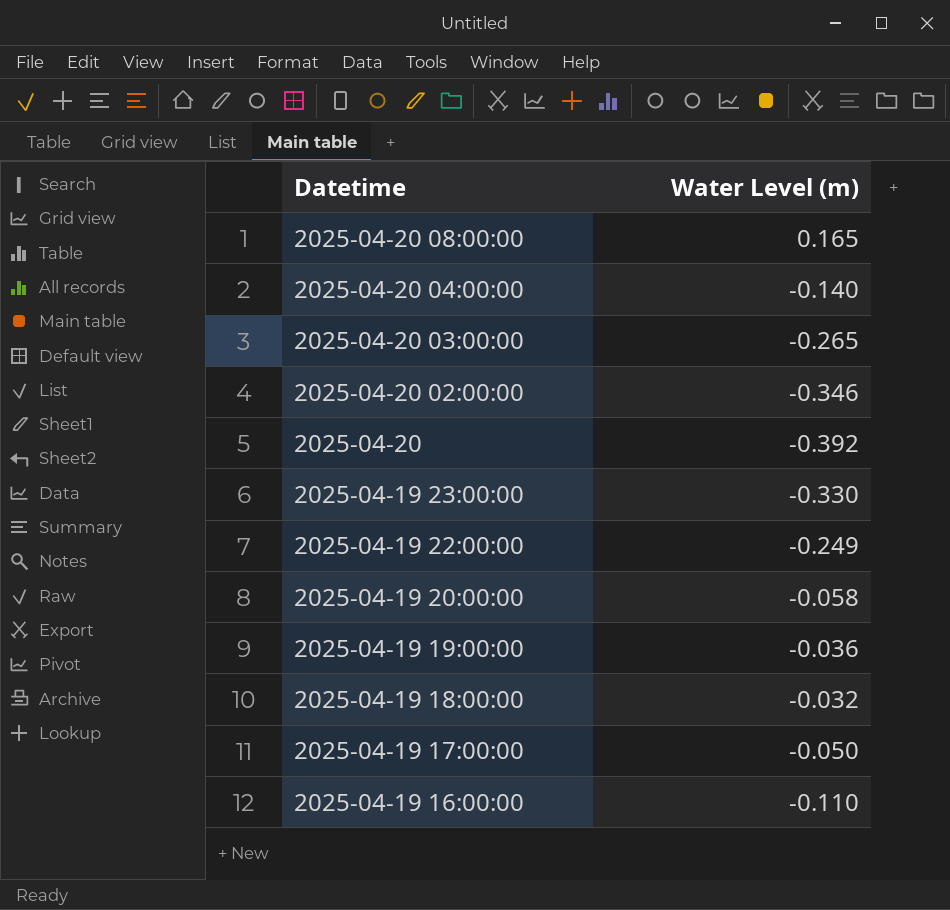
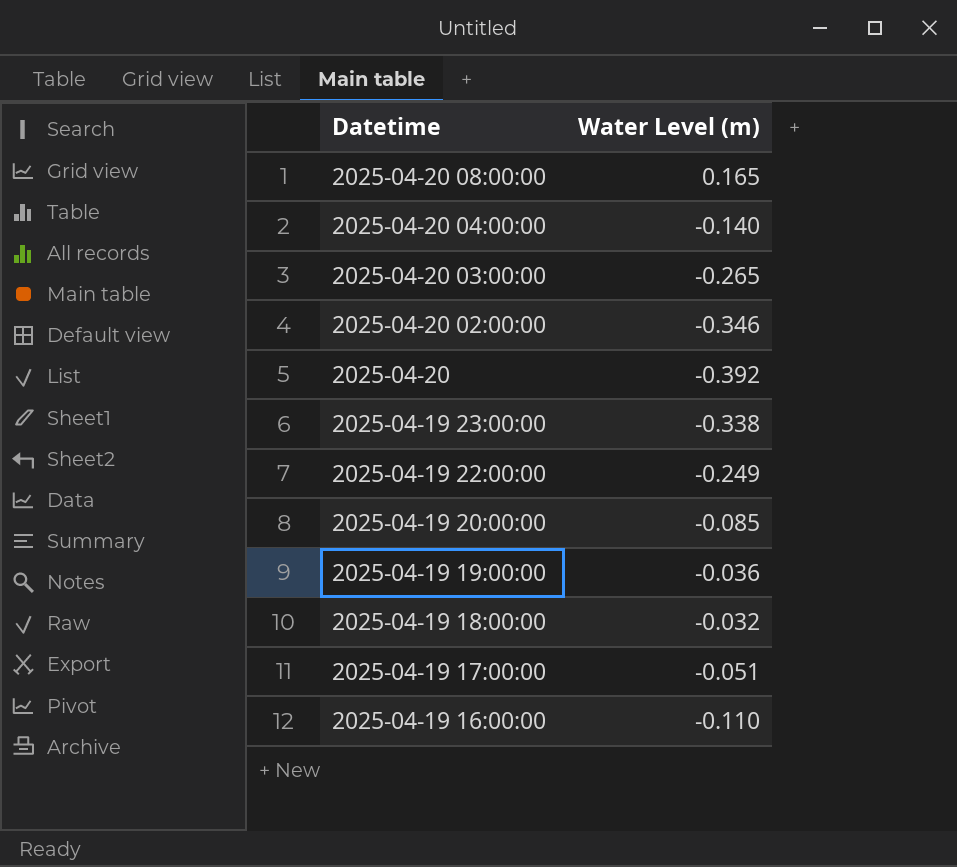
2025-04-19 23:00:00 | Water Level (m): -0.330 -> -0.338
2025-04-19 20:00:00 | Water Level (m): -0.058 -> -0.085
2025-04-19 17:00:00 | Water Level (m): -0.050 -> -0.051

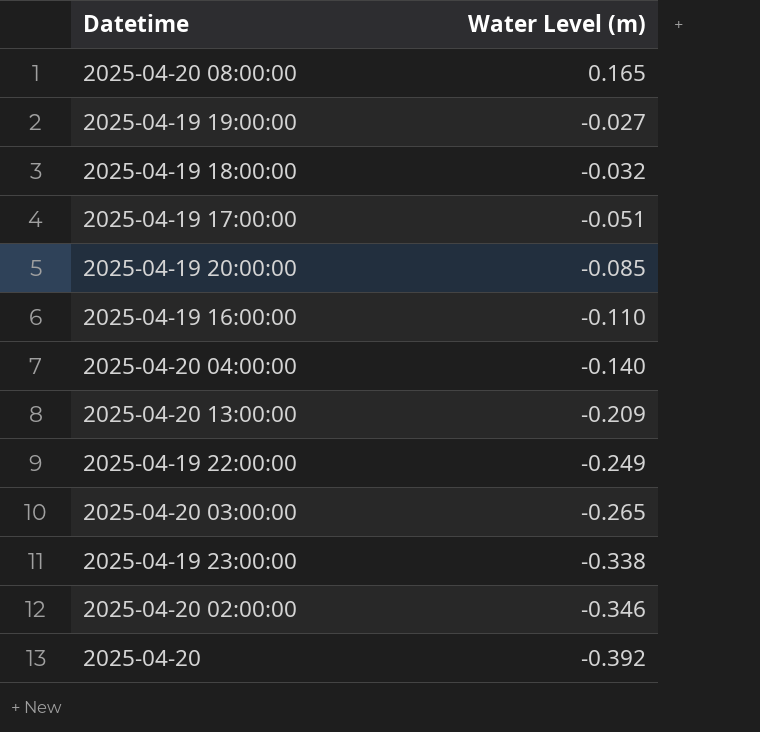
row order: Datetime descending -> Water Level (m) descending
2025-04-19 19:00:00 | Water Level (m): -0.036 -> -0.027
row 2025-04-20 13:00:00: none -> -0.209

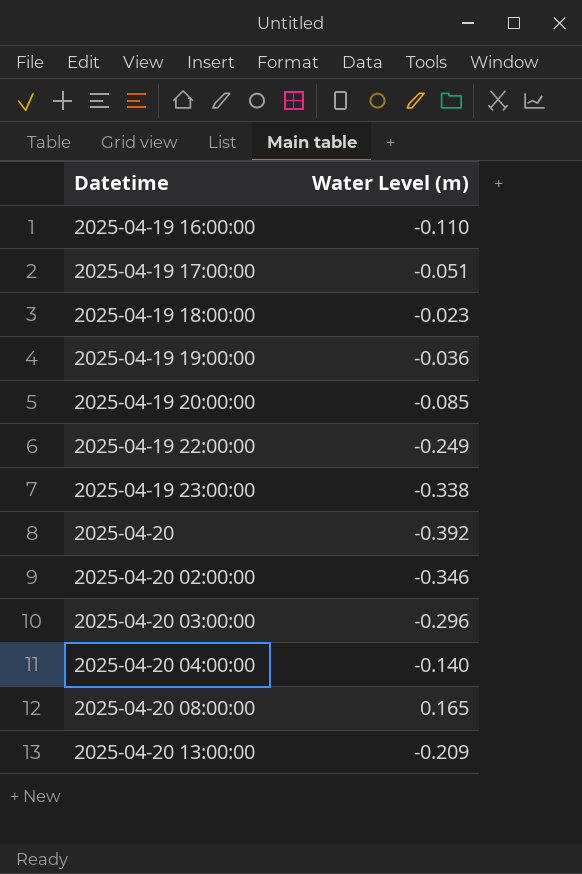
row order: Water Level (m) descending -> Datetime ascending
2025-04-19 18:00:00 | Water Level (m): -0.032 -> -0.023
2025-04-19 19:00:00 | Water Level (m): -0.027 -> -0.036
2025-04-20 03:00:00 | Water Level (m): -0.265 -> -0.296

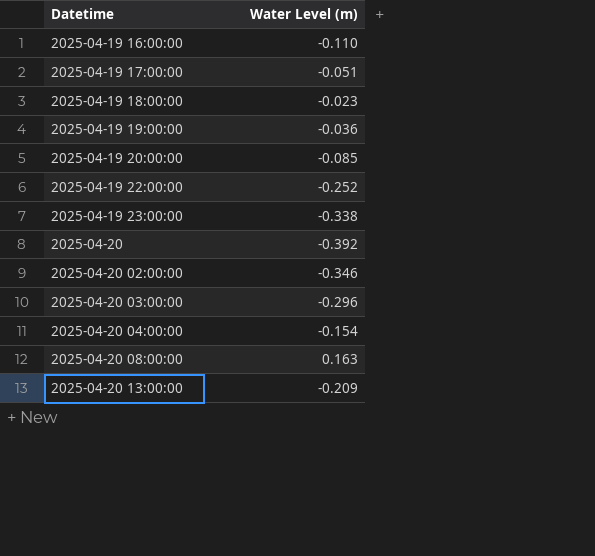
2025-04-19 22:00:00 | Water Level (m): -0.249 -> -0.252
2025-04-20 04:00:00 | Water Level (m): -0.140 -> -0.154
2025-04-20 08:00:00 | Water Level (m): 0.165 -> 0.163

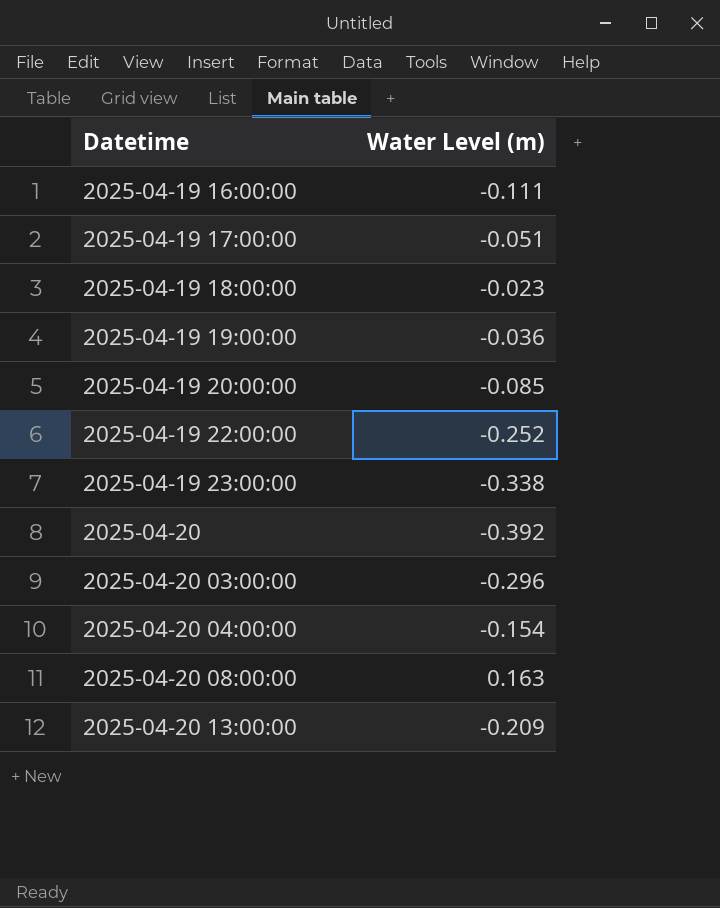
row 2025-04-20 02:00:00: -0.346 -> none
2025-04-19 16:00:00 | Water Level (m): -0.110 -> -0.111

